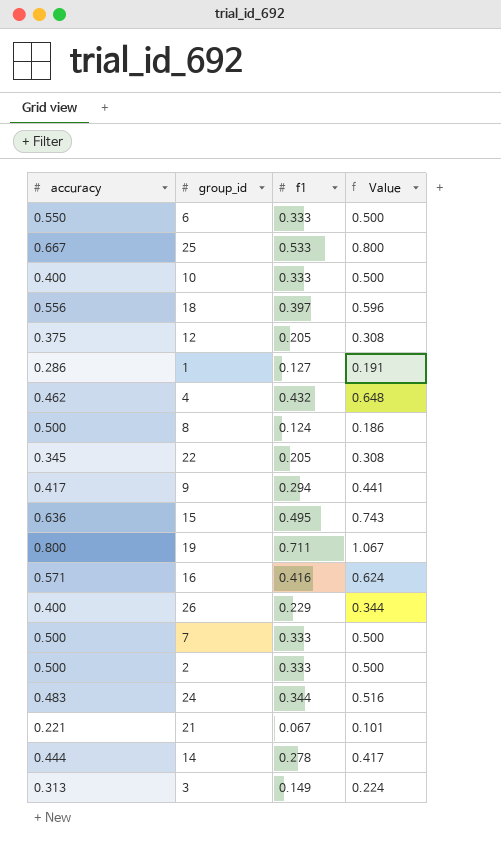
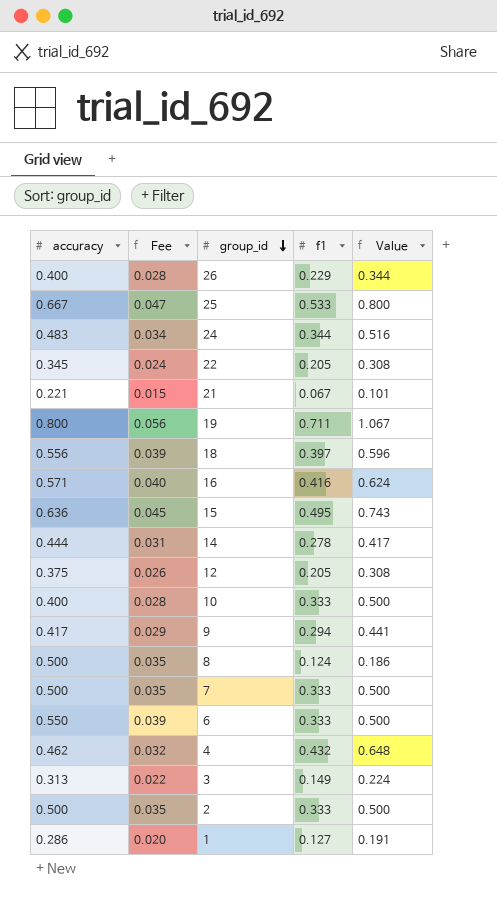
row order: none -> group_id descending
column Fee | formula: none -> [accuracy] * 0.07

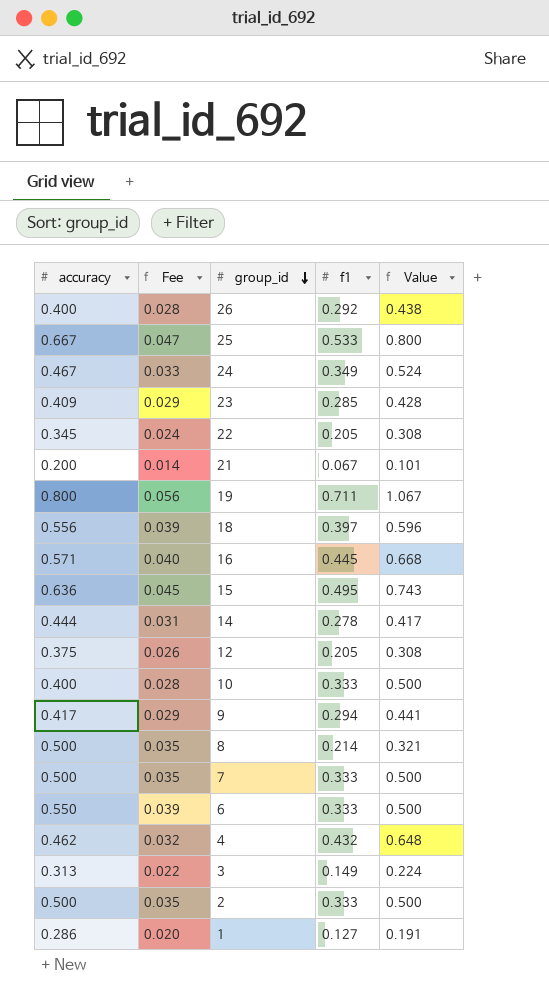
26 | f1: 0.229 -> 0.292
26 | Value: 0.344 -> 0.438
24 | accuracy: 0.483 -> 0.467
24 | Fee: 0.034 -> 0.033
24 | f1: 0.344 -> 0.349
24 | Value: 0.516 -> 0.524
row 23: none -> 0.409 | 0.029 | 0.285 | 0.428
21 | accuracy: 0.221 -> 0.200
21 | Fee: 0.015 -> 0.014
16 | f1: 0.416 -> 0.445
16 | Value: 0.624 -> 0.668
8 | f1: 0.124 -> 0.214
8 | Value: 0.186 -> 0.321

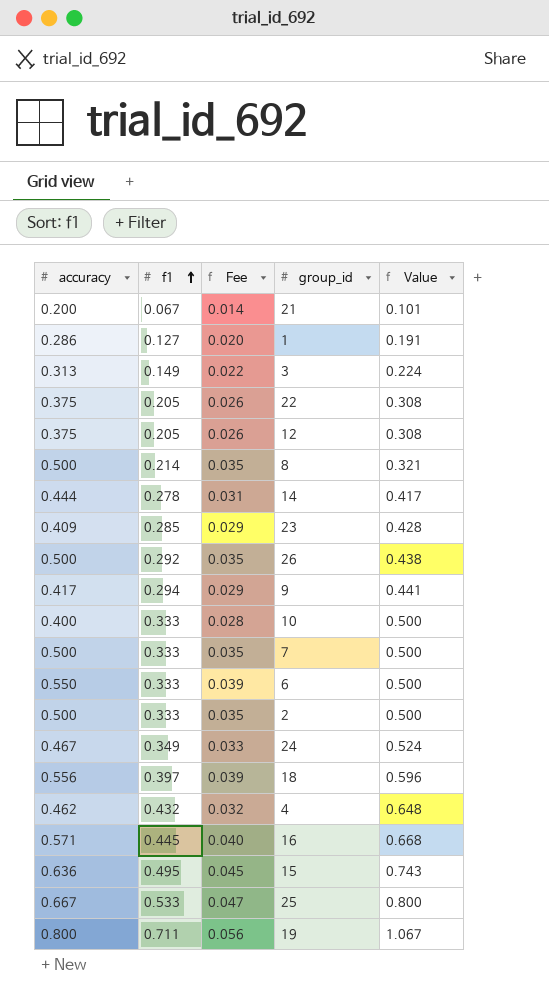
row order: group_id descending -> f1 ascending
column f1 | position: 4 -> 2
22 | accuracy: 0.345 -> 0.375
22 | Fee: 0.024 -> 0.026
26 | accuracy: 0.400 -> 0.500
26 | Fee: 0.028 -> 0.035

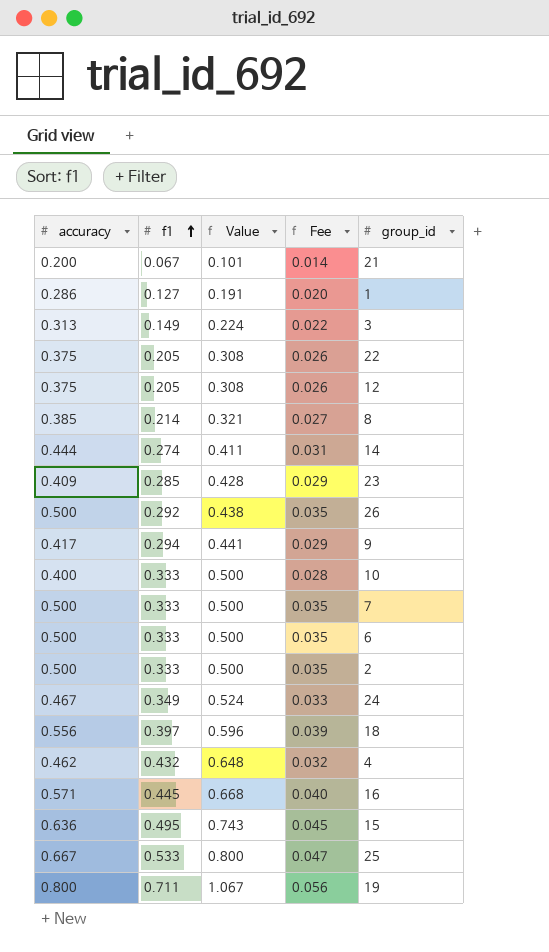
column Value | position: 5 -> 3
8 | accuracy: 0.500 -> 0.385
8 | Fee: 0.035 -> 0.027
14 | f1: 0.278 -> 0.274
14 | Value: 0.417 -> 0.411
6 | accuracy: 0.550 -> 0.500
6 | Fee: 0.039 -> 0.035

